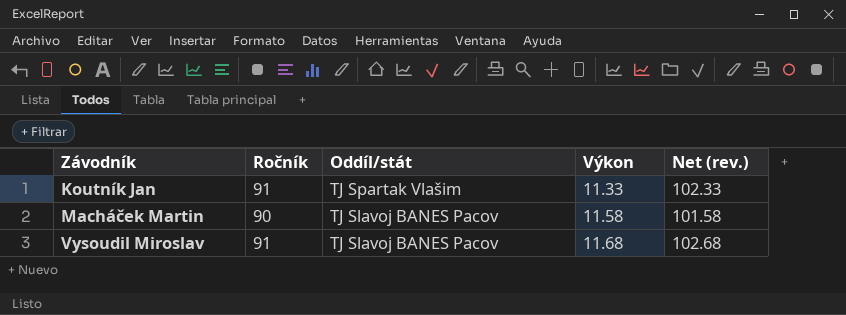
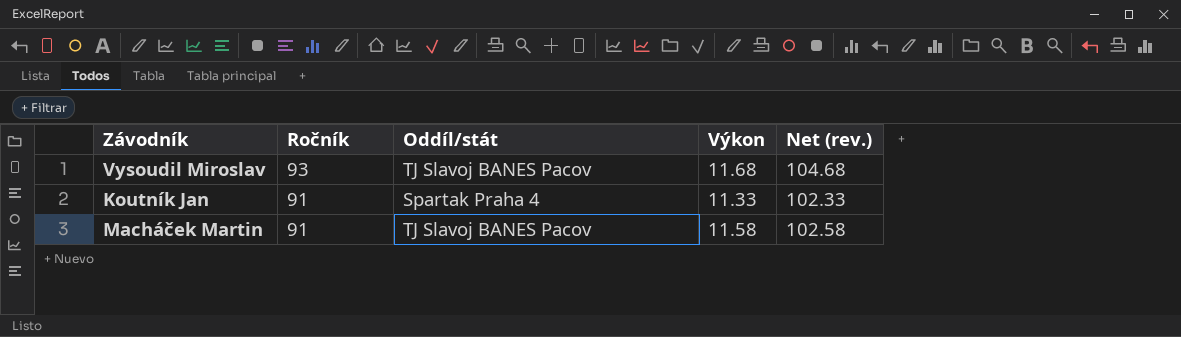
row order: Závodník ascending -> Ročník descending
Vysoudil Miroslav | Ročník: 91 -> 93
Vysoudil Miroslav | Net (rev.): 102.68 -> 104.68
Koutník Jan | Oddíl/stát: TJ Spartak Vlašim -> Spartak Praha 4
Macháček Martin | Ročník: 90 -> 91
Macháček Martin | Net (rev.): 101.58 -> 102.58

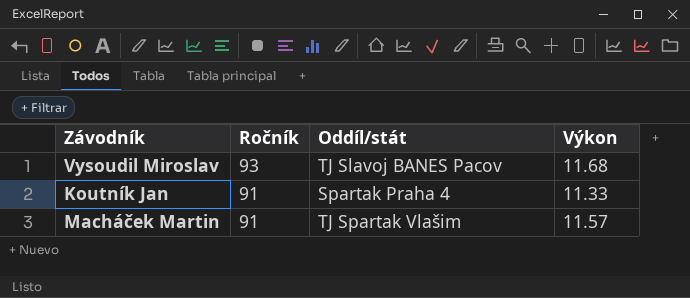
column Net (rev.) | formula: [Ročník] + [Výkon] -> none
Macháček Martin | Oddíl/stát: TJ Slavoj BANES Pacov -> TJ Spartak Vlašim
Macháček Martin | Výkon: 11.58 -> 11.57

